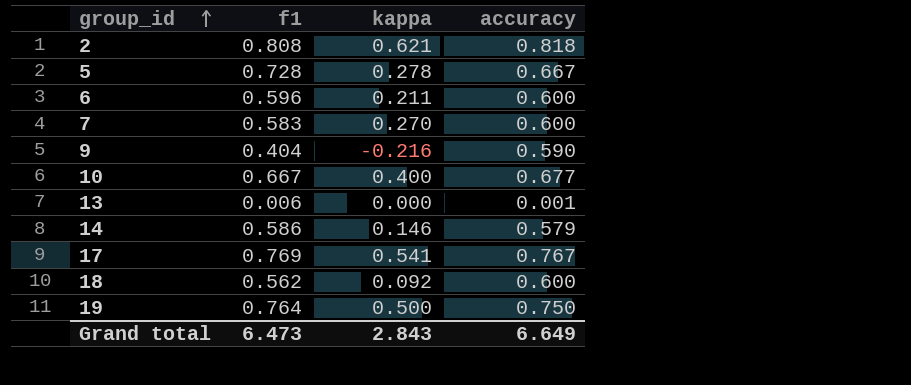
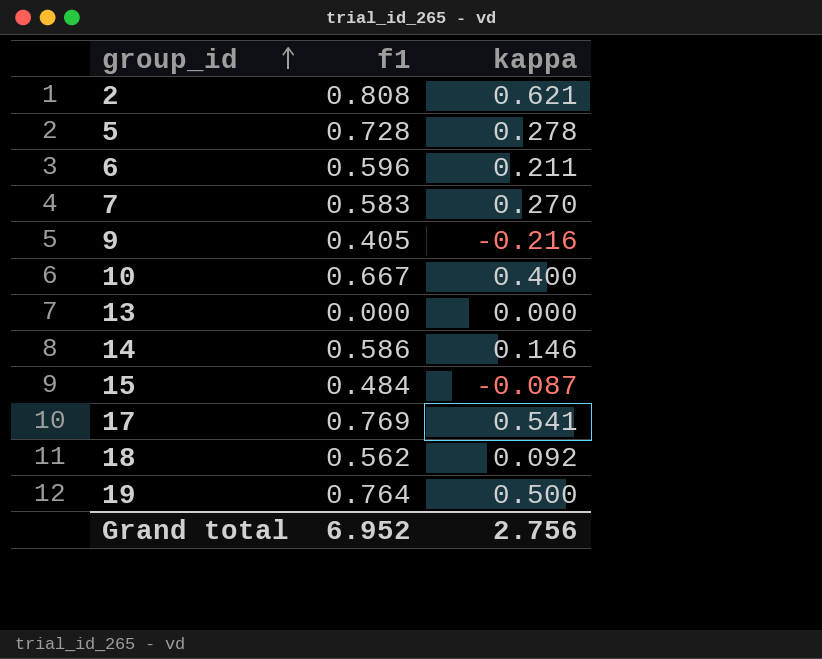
column accuracy | position: 4 -> none
9 | f1: 0.404 -> 0.405
13 | f1: 0.006 -> 0.000
row 15: none -> 0.484 | -0.087
Grand total | f1: 6.473 -> 6.952
Grand total | kappa: 2.843 -> 2.756

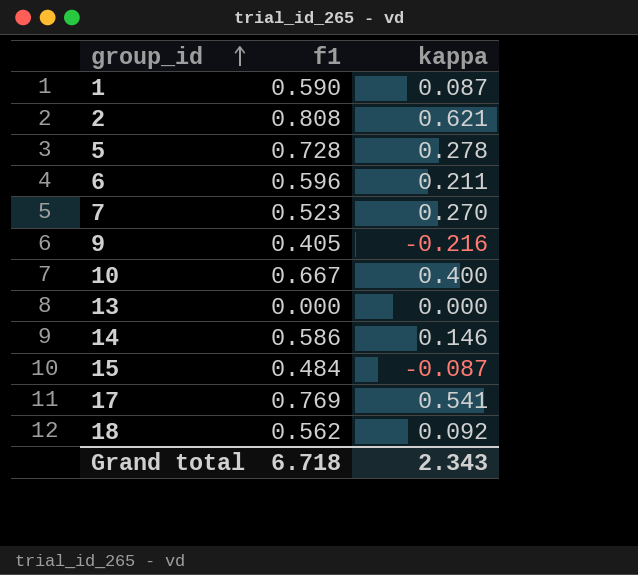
row 19: 0.764 | 0.500 -> none
row 1: none -> 0.590 | 0.087
7 | f1: 0.583 -> 0.523
Grand total | f1: 6.952 -> 6.718
Grand total | kappa: 2.756 -> 2.343

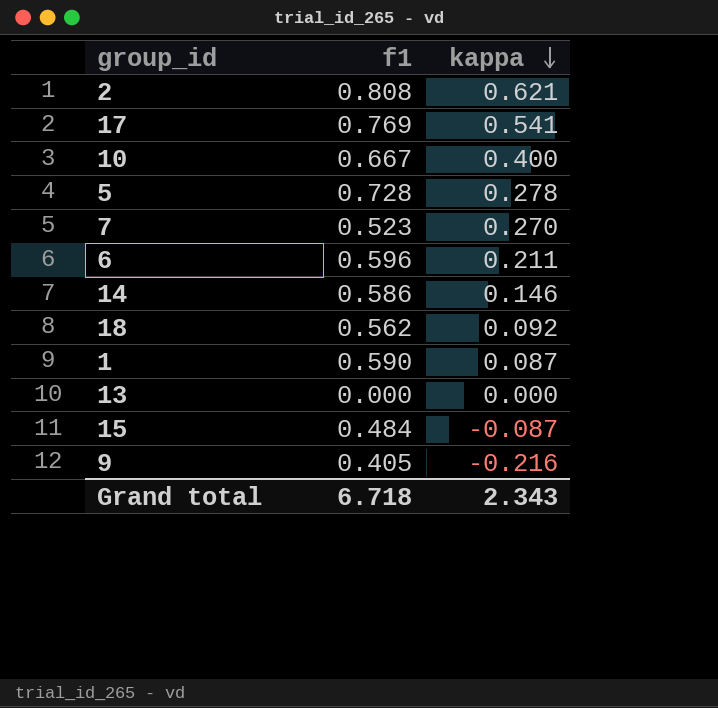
row order: group_id ascending -> kappa descending

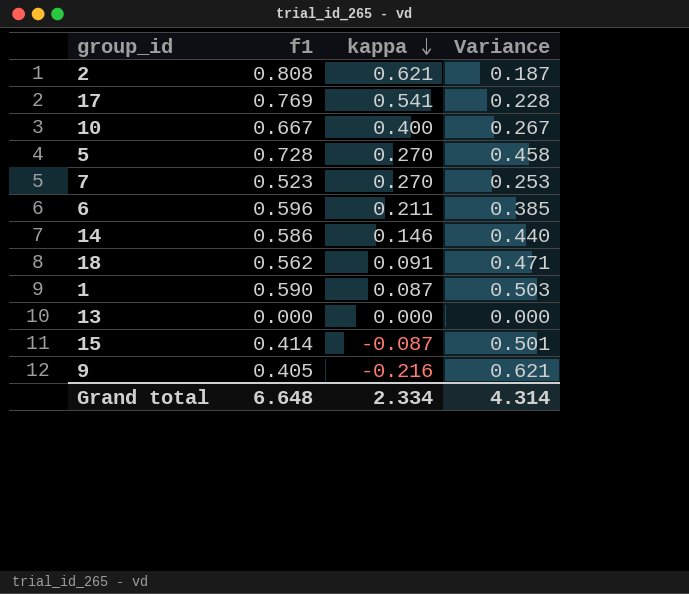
column Variance | formula: none -> [f1] - [kappa]
5 | kappa: 0.278 -> 0.270
18 | kappa: 0.092 -> 0.091
15 | f1: 0.484 -> 0.414
Grand total | f1: 6.718 -> 6.648
Grand total | kappa: 2.343 -> 2.334

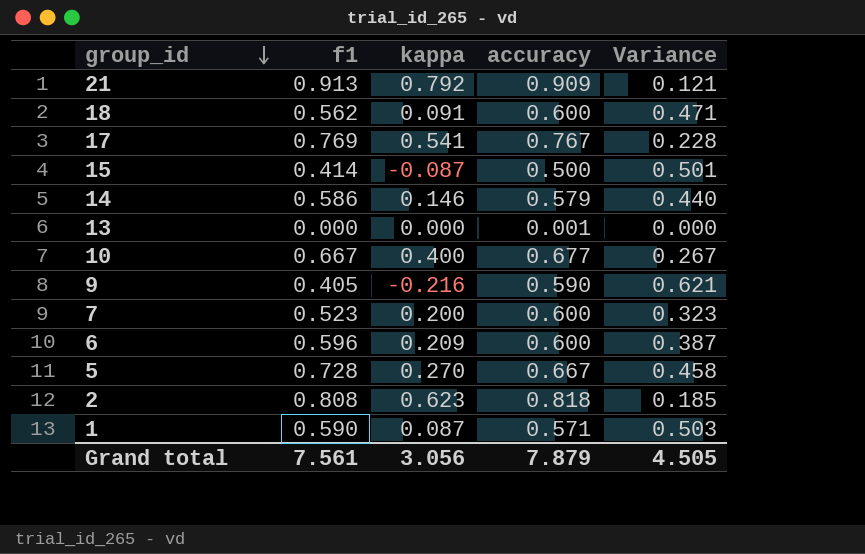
row order: kappa descending -> group_id descending
column accuracy | position: none -> 4
row 21: none -> 0.913 | 0.792 | 0.909 | 0.121
7 | kappa: 0.270 -> 0.200
7 | Variance: 0.253 -> 0.323
6 | kappa: 0.211 -> 0.209
6 | Variance: 0.385 -> 0.387
2 | kappa: 0.621 -> 0.623
2 | Variance: 0.187 -> 0.185
Grand total | f1: 6.648 -> 7.561
Grand total | kappa: 2.334 -> 3.056
Grand total | Variance: 4.314 -> 4.505

